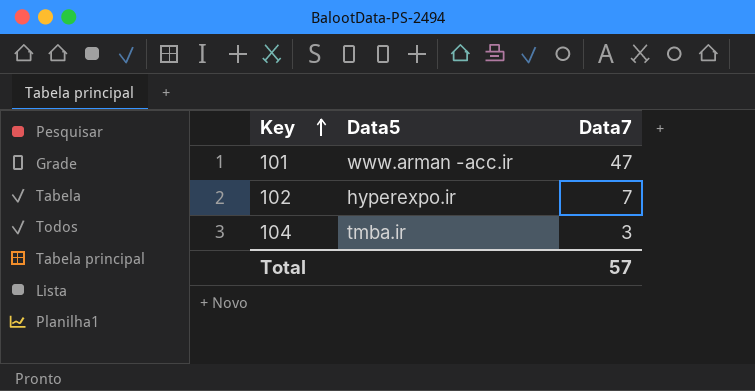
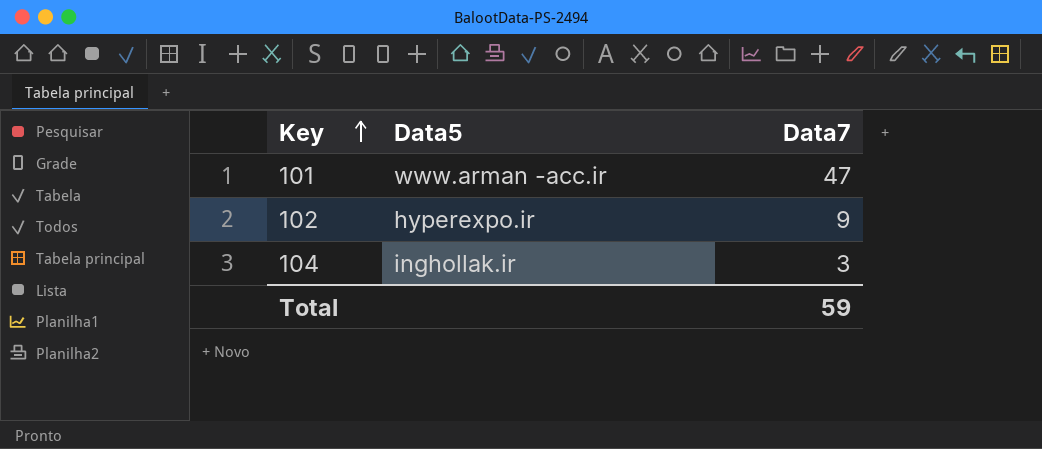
102 | Data7: 7 -> 9
104 | Data5: tmba.ir -> inghollak.ir
Total | Data7: 57 -> 59

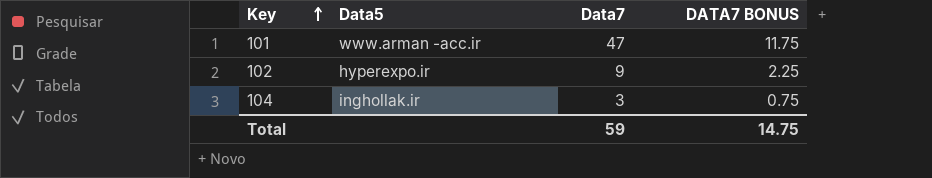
column DATA7 BONUS | formula: none -> [Data7] * 0.25

